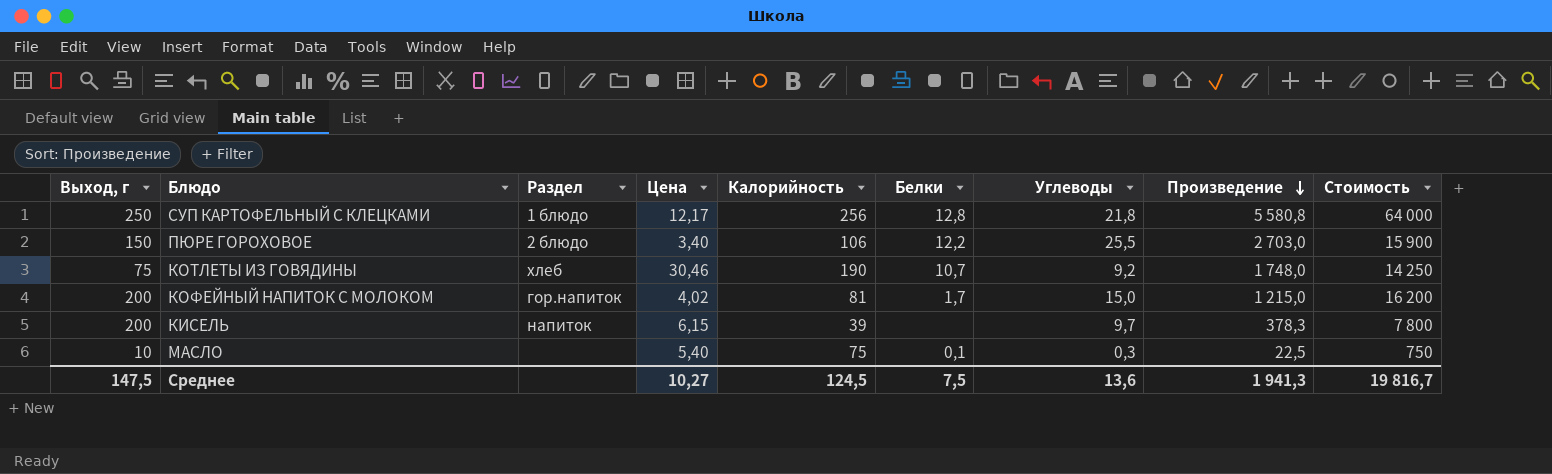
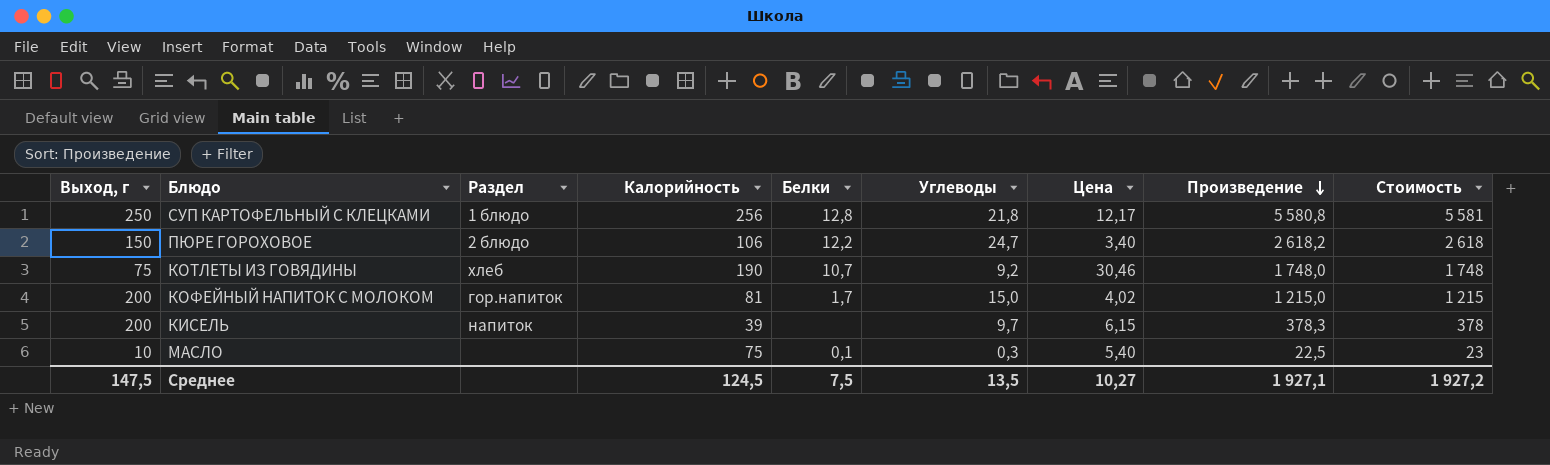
column Цена | position: 4 -> 7
column Стоимость | formula: [Выход, г] * [Калорийность] -> [Калорийность] * [Углеводы]
ПЮРЕ ГОРОХОВОЕ | Углеводы: 25,5 -> 24,7
ПЮРЕ ГОРОХОВОЕ | Произведение: 2 703,0 -> 2 618,2
Среднее | Углеводы: 13,6 -> 13,5
Среднее | Произведение: 1 941,3 -> 1 927,1
Среднее | Стоимость: 19 816,7 -> 1 927,2

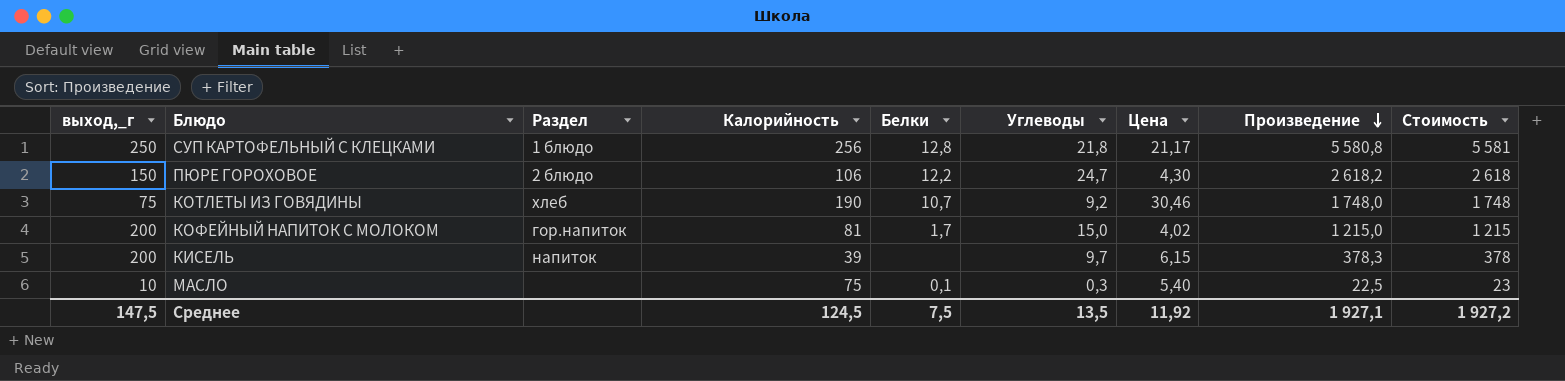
column name: Выход, г -> выход,_г
СУП КАРТОФЕЛЬНЫЙ С КЛЕЦКАМИ | Цена: 12,17 -> 21,17
ПЮРЕ ГОРОХОВОЕ | Цена: 3,40 -> 4,30
Среднее | Цена: 10,27 -> 11,92

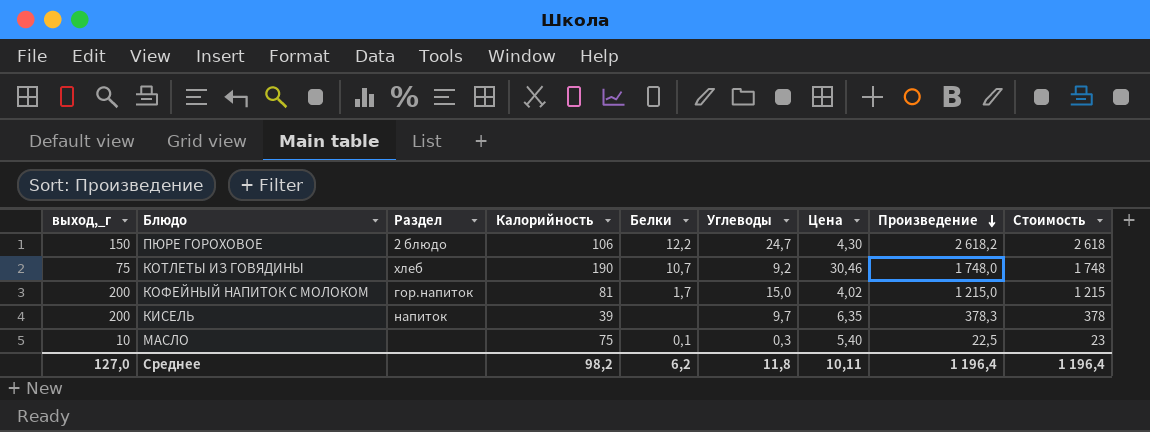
row СУП КАРТОФЕЛЬНЫЙ С КЛЕЦКАМИ: 250 | 1 блюдо | 256 | 12,8 | 21,8 | 21,17 | 5 580,8 | 5 581 -> none
КИСЕЛЬ | Цена: 6,15 -> 6,35
Среднее | выход,_г: 147,5 -> 127,0
Среднее | Калорийность: 124,5 -> 98,2
Среднее | Белки: 7,5 -> 6,2
Среднее | Углеводы: 13,5 -> 11,8
Среднее | Цена: 11,92 -> 10,11
Среднее | Произведение: 1 927,1 -> 1 196,4
Среднее | Стоимость: 1 927,2 -> 1 196,4

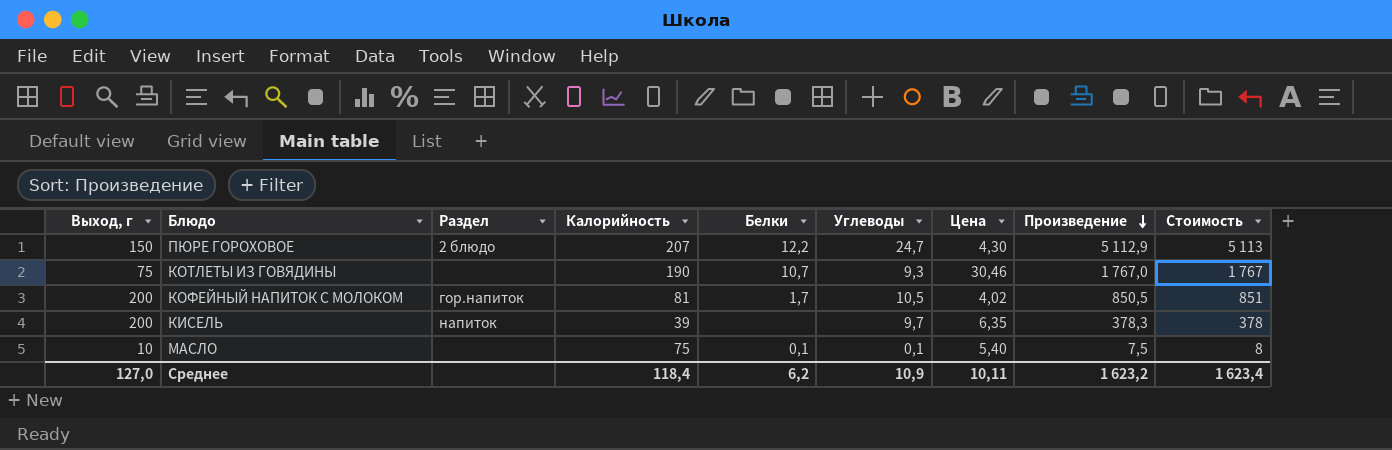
column name: выход,_г -> Выход, г
ПЮРЕ ГОРОХОВОЕ | Калорийность: 106 -> 207
ПЮРЕ ГОРОХОВОЕ | Произведение: 2 618,2 -> 5 112,9
ПЮРЕ ГОРОХОВОЕ | Стоимость: 2 618 -> 5 113
КОТЛЕТЫ ИЗ ГОВЯДИНЫ | Раздел: хлеб -> none
КОТЛЕТЫ ИЗ ГОВЯДИНЫ | Углеводы: 9,2 -> 9,3
КОТЛЕТЫ ИЗ ГОВЯДИНЫ | Произведение: 1 748,0 -> 1 767,0
КОТЛЕТЫ ИЗ ГОВЯДИНЫ | Стоимость: 1 748 -> 1 767
КОФЕЙНЫЙ НАПИТОК С МОЛОКОМ | Углеводы: 15,0 -> 10,5
КОФЕЙНЫЙ НАПИТОК С МОЛОКОМ | Произведение: 1 215,0 -> 850,5
КОФЕЙНЫЙ НАПИТОК С МОЛОКОМ | Стоимость: 1 215 -> 851
МАСЛО | Углеводы: 0,3 -> 0,1
МАСЛО | Произведение: 22,5 -> 7,5
МАСЛО | Стоимость: 23 -> 8
Среднее | Калорийность: 98,2 -> 118,4
Среднее | Углеводы: 11,8 -> 10,9
Среднее | Произведение: 1 196,4 -> 1 623,2
Среднее | Стоимость: 1 196,4 -> 1 623,4

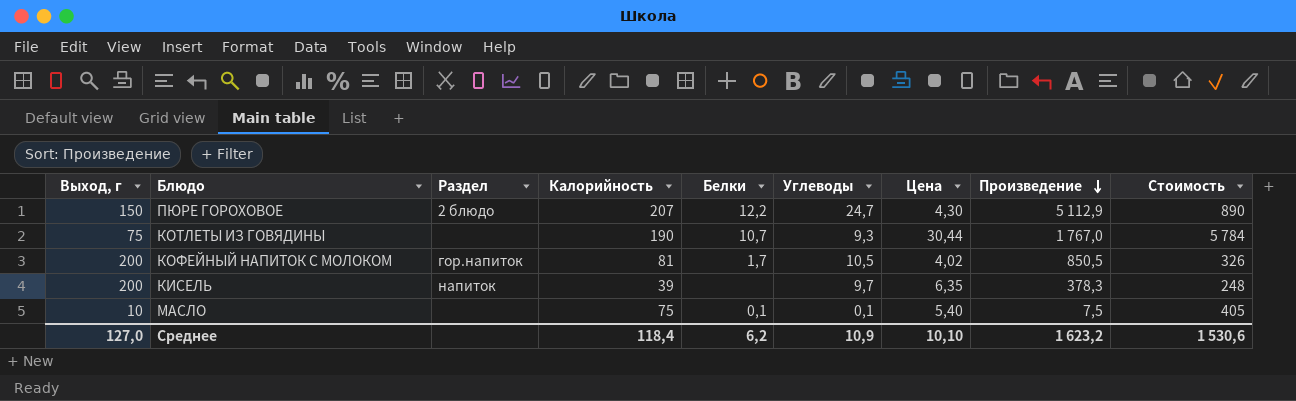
column Стоимость | formula: [Калорийность] * [Углеводы] -> [Калорийность] * [Цена]
КОТЛЕТЫ ИЗ ГОВЯДИНЫ | Цена: 30,46 -> 30,44
Среднее | Цена: 10,11 -> 10,10
Среднее | Стоимость: 1 623,4 -> 1 530,6

